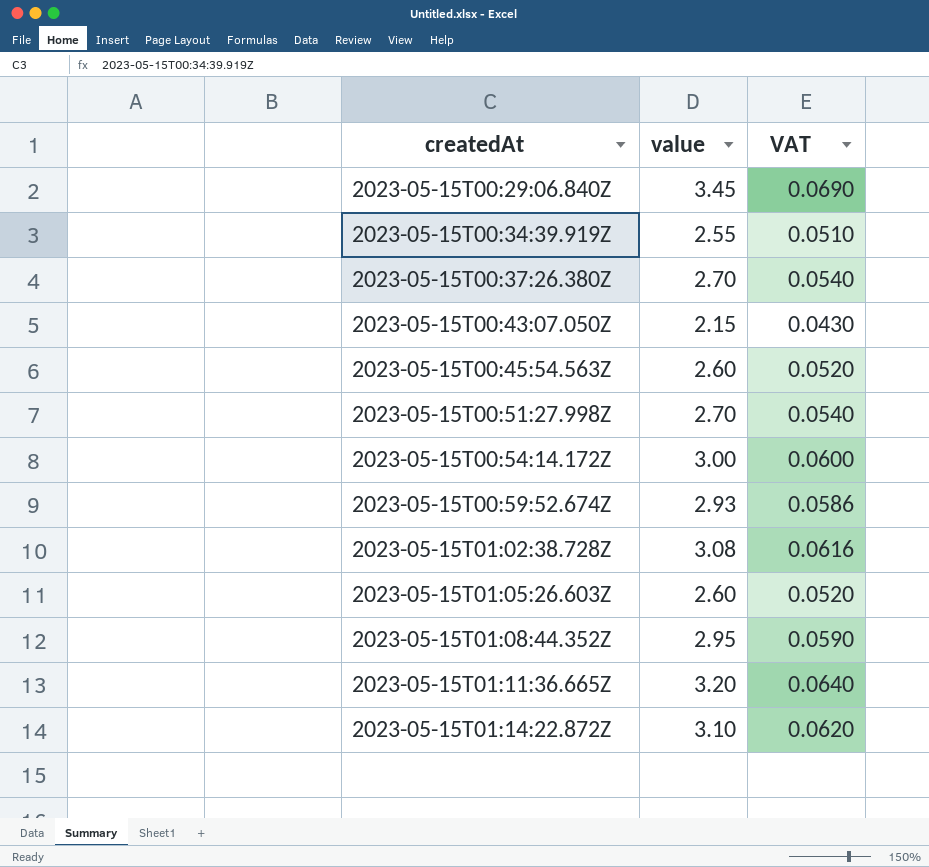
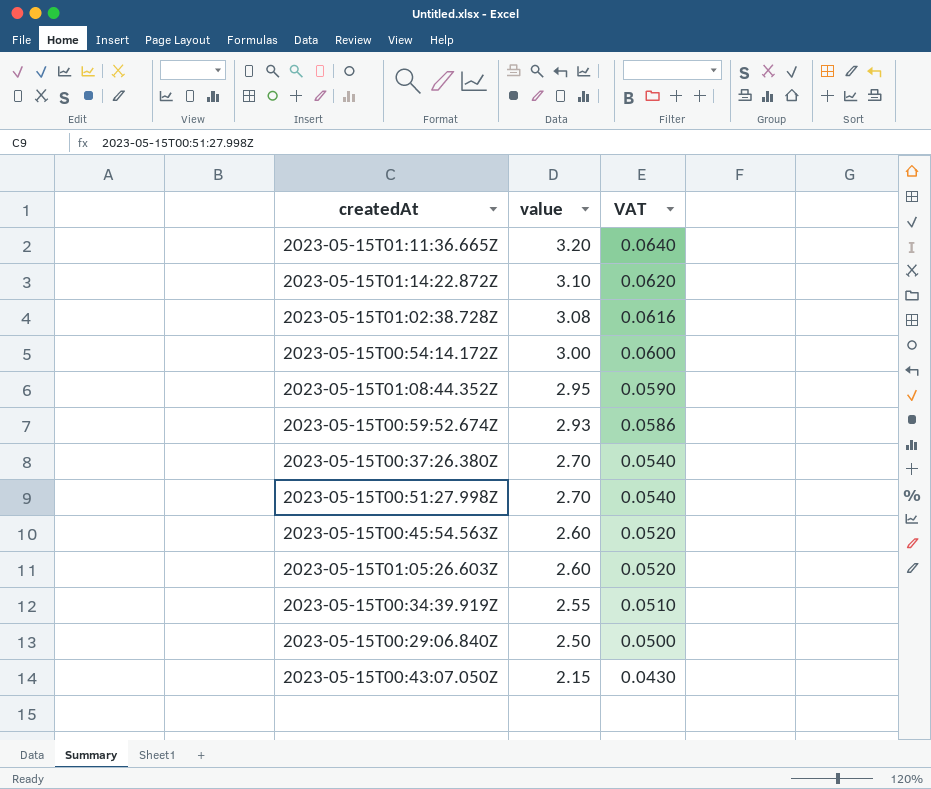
row order: createdAt ascending -> value descending
2023-05-15T00:29:06.840Z | value: 3.45 -> 2.50
2023-05-15T00:29:06.840Z | VAT: 0.0690 -> 0.0500

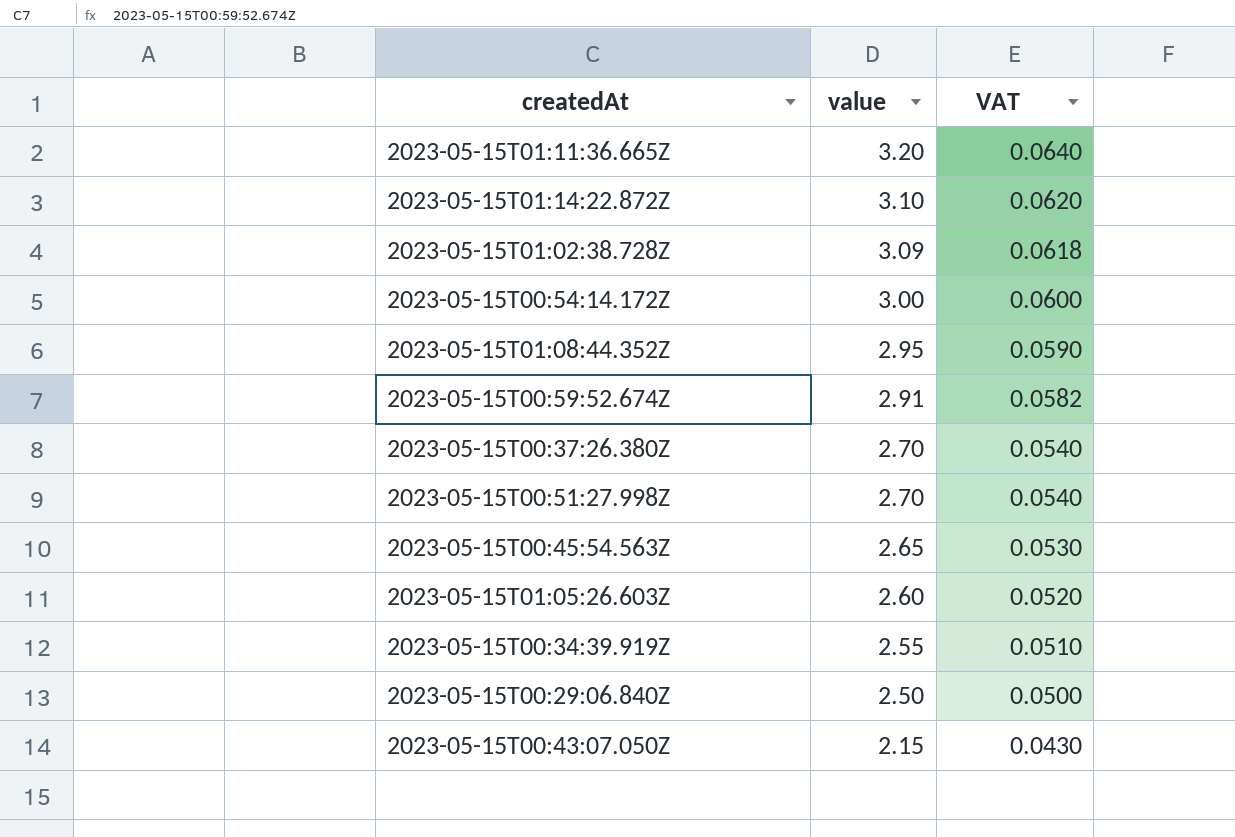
2023-05-15T01:02:38.728Z | value: 3.08 -> 3.09
2023-05-15T01:02:38.728Z | VAT: 0.0616 -> 0.0618
2023-05-15T00:59:52.674Z | value: 2.93 -> 2.91
2023-05-15T00:59:52.674Z | VAT: 0.0586 -> 0.0582
2023-05-15T00:45:54.563Z | value: 2.60 -> 2.65
2023-05-15T00:45:54.563Z | VAT: 0.0520 -> 0.0530

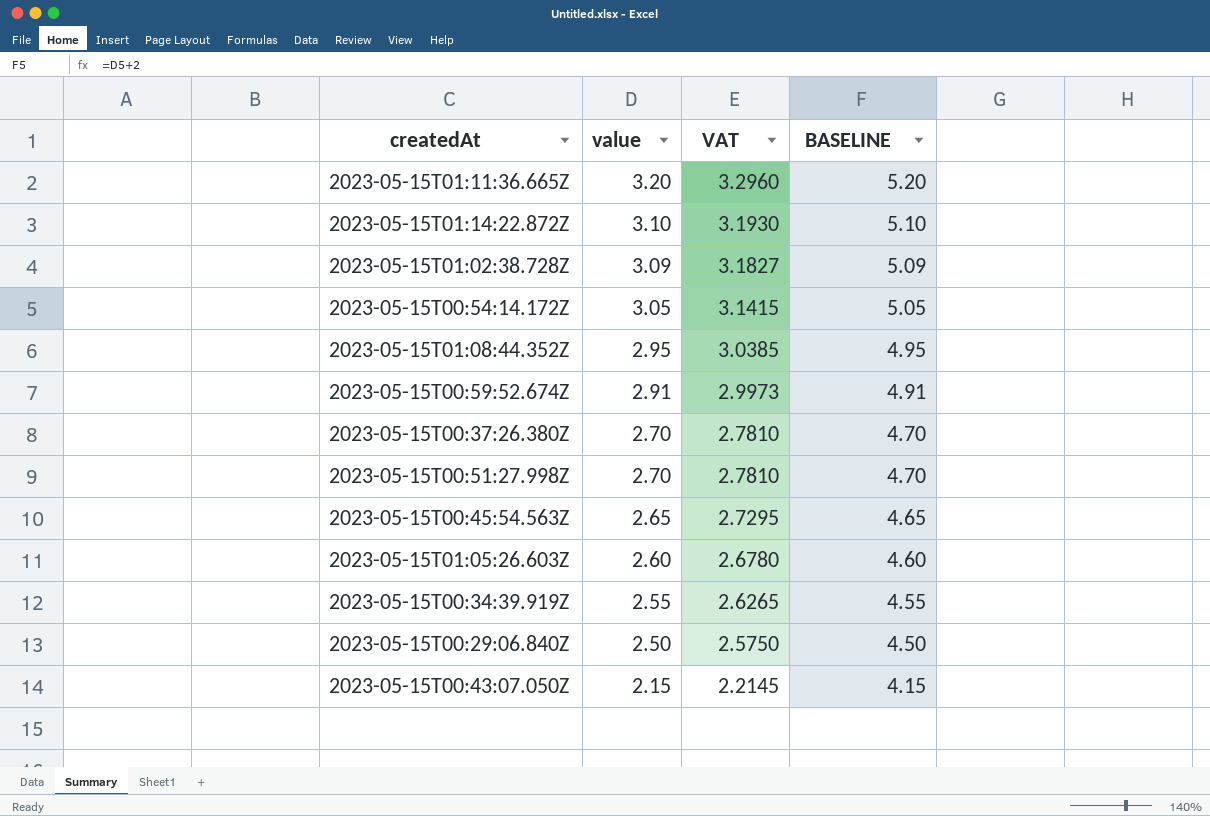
column VAT | formula: [value] * 0.02 -> [value] * 1.03
column BASELINE | formula: none -> [value] + 2
2023-05-15T00:54:14.172Z | value: 3.00 -> 3.05

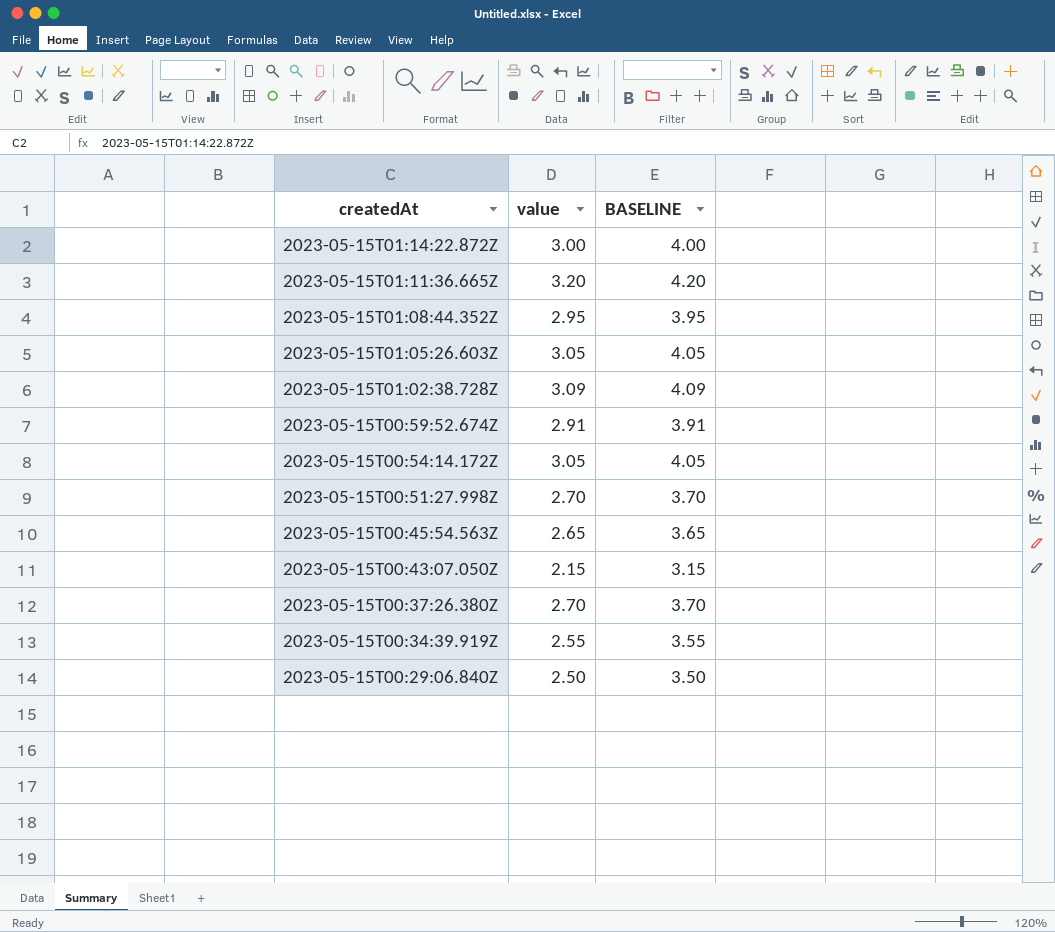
row order: value descending -> createdAt descending
column VAT | formula: [value] * 1.03 -> none
column BASELINE | formula: [value] + 2 -> [value] + 1
2023-05-15T01:14:22.872Z | value: 3.10 -> 3.00
2023-05-15T01:05:26.603Z | value: 2.60 -> 3.05

